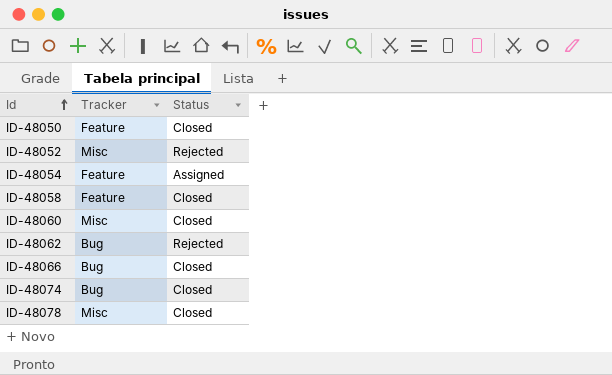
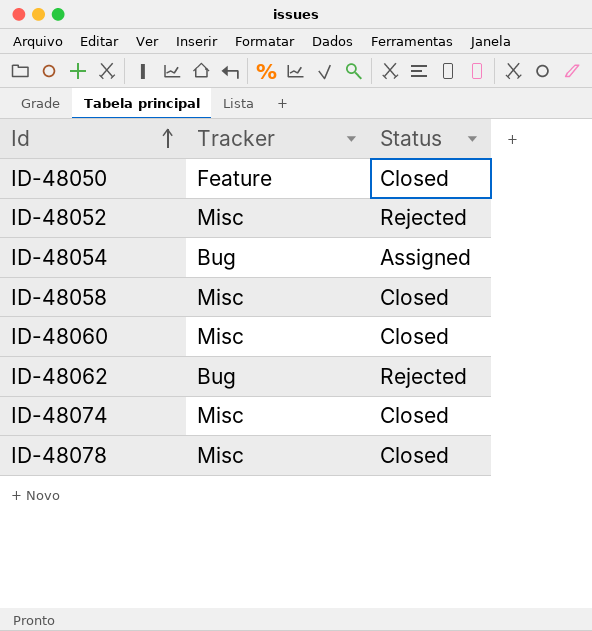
row ID-48066: Bug | Closed -> none
ID-48054 | Tracker: Feature -> Bug
ID-48058 | Tracker: Feature -> Misc
ID-48074 | Tracker: Bug -> Misc

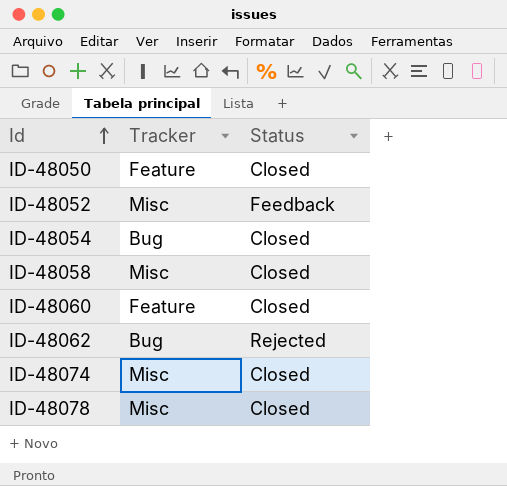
ID-48052 | Status: Rejected -> Feedback
ID-48054 | Status: Assigned -> Closed
ID-48060 | Tracker: Misc -> Feature

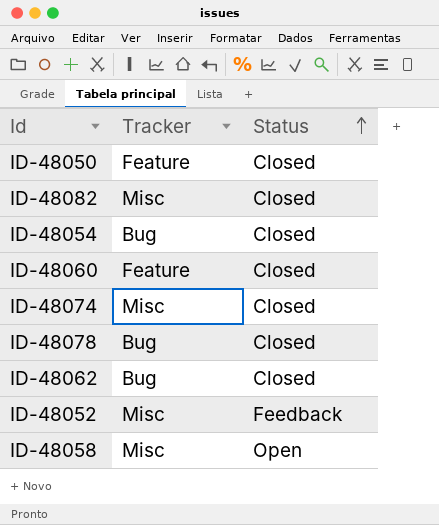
row order: Id ascending -> Status ascending
row ID-48082: none -> Misc | Closed
ID-48078 | Tracker: Misc -> Bug
ID-48062 | Status: Rejected -> Closed
ID-48058 | Status: Closed -> Open

